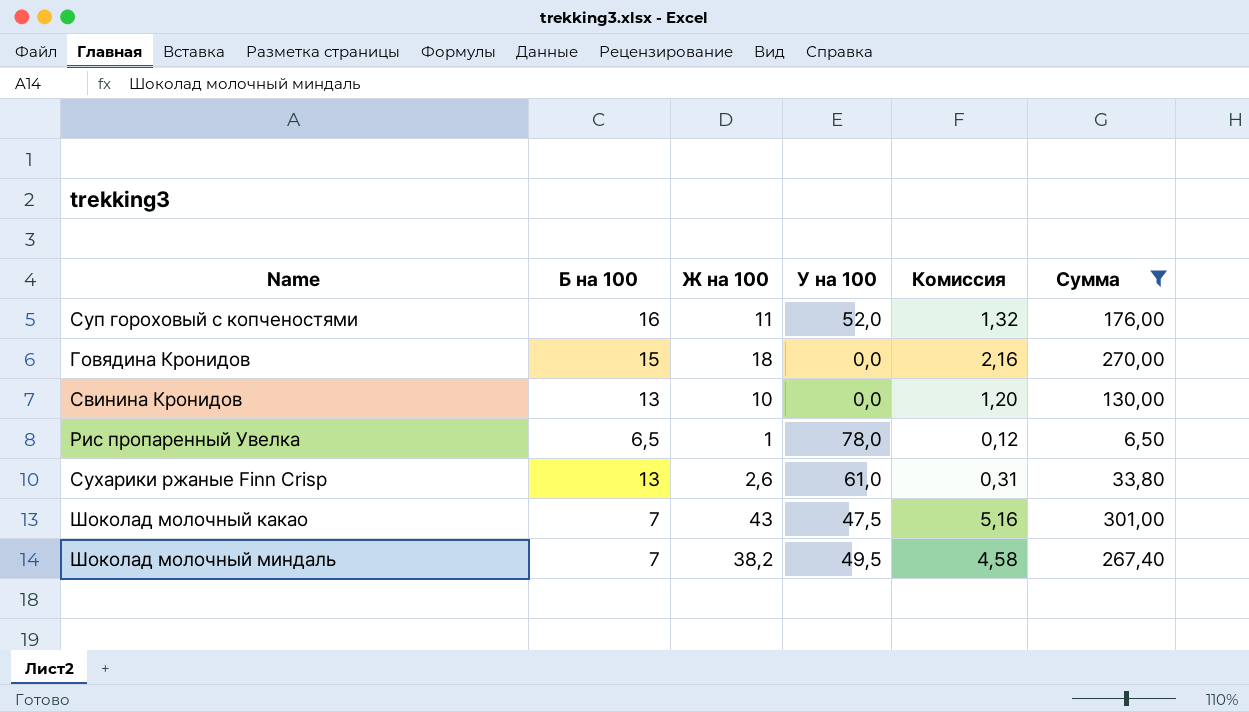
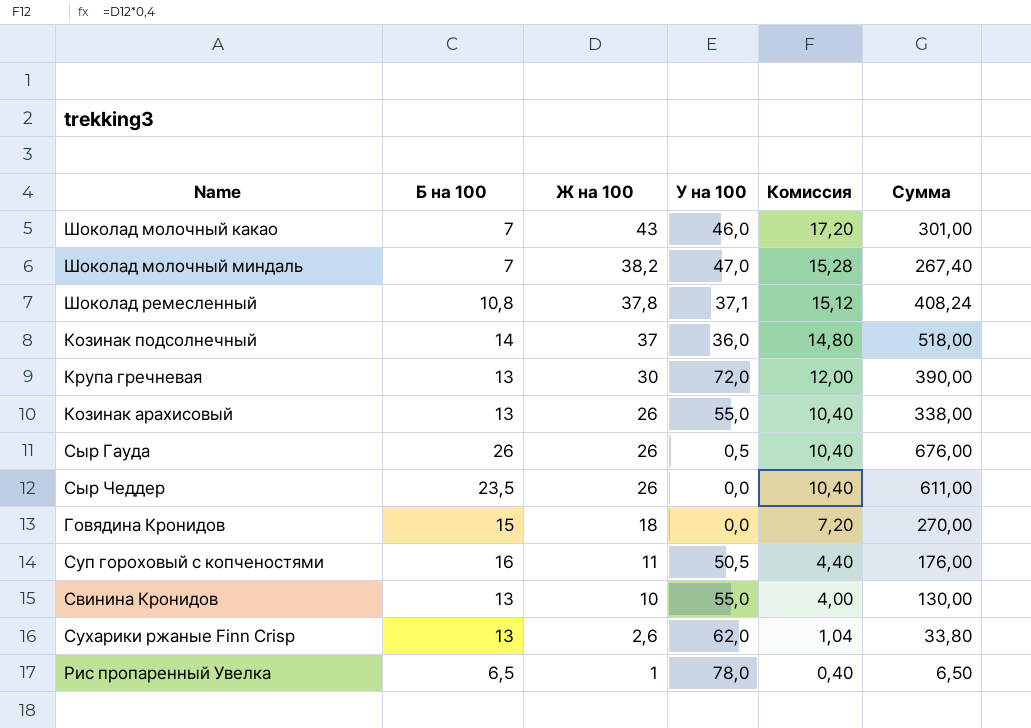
filter: Сумма <= 301,00 -> none
row order: none -> Ж на 100 descending
column Комиссия | formula: [Ж на 100] * 0,12 -> [Ж на 100] * 0,4
Шоколад молочный какао | У на 100: 47,5 -> 46,0
Шоколад молочный миндаль | У на 100: 49,5 -> 47,0
Суп гороховый с копченостями | У на 100: 52,0 -> 50,5
Свинина Кронидов | У на 100: 0,0 -> 55,0
Сухарики ржаные Finn Crisp | У на 100: 61,0 -> 62,0

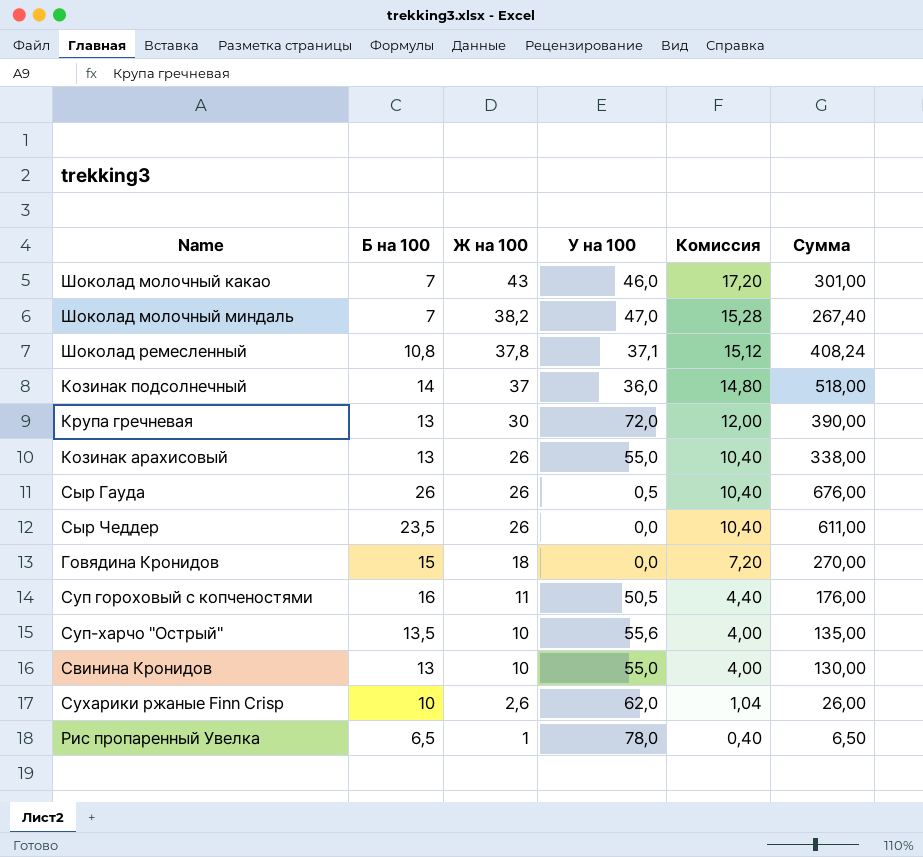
row Суп-харчо "Острый": none -> 13,5 | 10 | 55,6 | 4,00 | 135,00
Сухарики ржаные Finn Crisp | Б на 100: 13 -> 10
Сухарики ржаные Finn Crisp | Сумма: 33,80 -> 26,00

